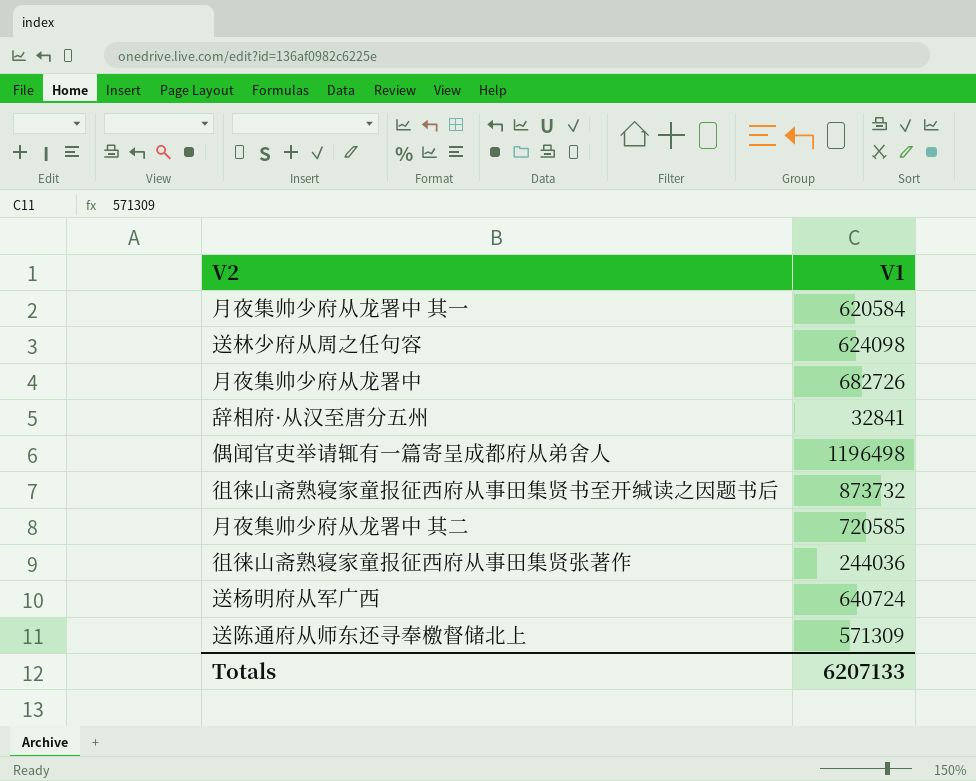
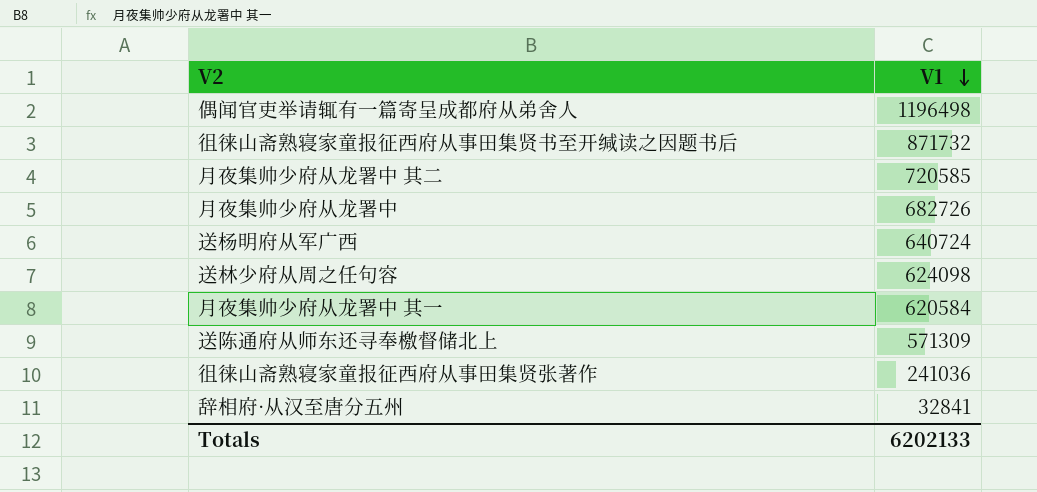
row order: none -> V1 descending
徂徕山斋熟寝家童报征西府从事田集贤书至开缄读之因题书后 | V1: 873732 -> 871732
徂徕山斋熟寝家童报征西府从事田集贤张著作 | V1: 244036 -> 241036
Totals | V1: 6207133 -> 6202133

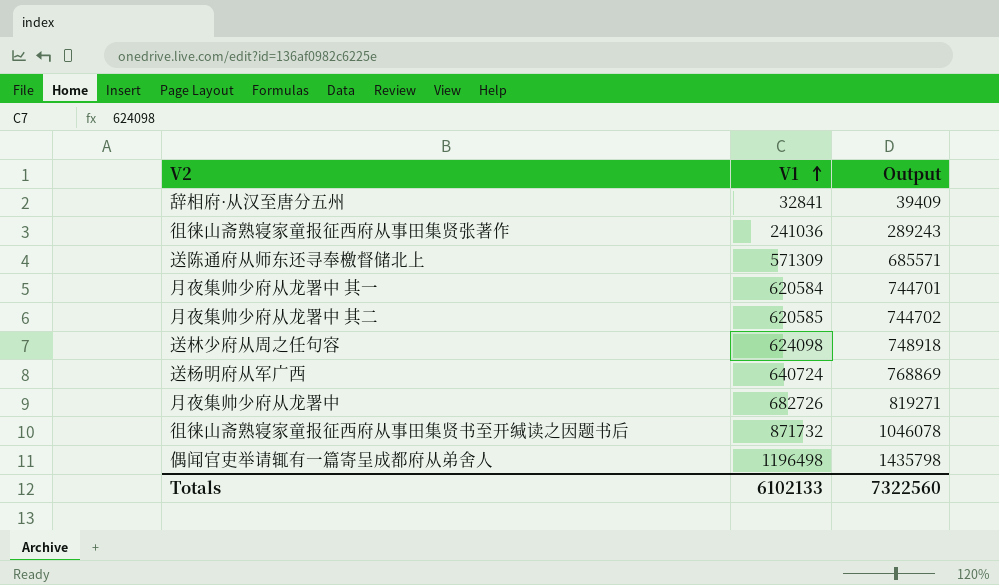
row order: V1 descending -> V1 ascending
column Output | formula: none -> [V1] * 1.2
月夜集帅少府从龙署中 其二 | V1: 720585 -> 620585
Totals | V1: 6202133 -> 6102133

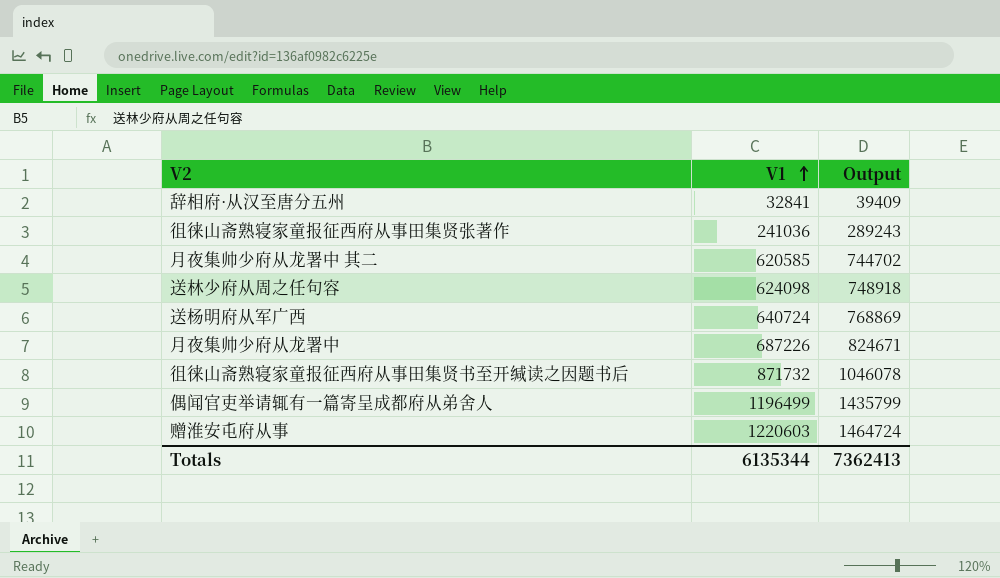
row 送陈通府从师东还寻奉檄督储北上: 571309 | 685571 -> none
row 月夜集帅少府从龙署中 其一: 620584 | 744701 -> none
月夜集帅少府从龙署中 | V1: 682726 -> 687226
月夜集帅少府从龙署中 | Output: 819271 -> 824671
偶闻官吏举请辄有一篇寄呈成都府从弟舍人 | V1: 1196498 -> 1196499
偶闻官吏举请辄有一篇寄呈成都府从弟舍人 | Output: 1435798 -> 1435799
row 赠淮安屯府从事: none -> 1220603 | 1464724
Totals | V1: 6102133 -> 6135344
Totals | Output: 7322560 -> 7362413

